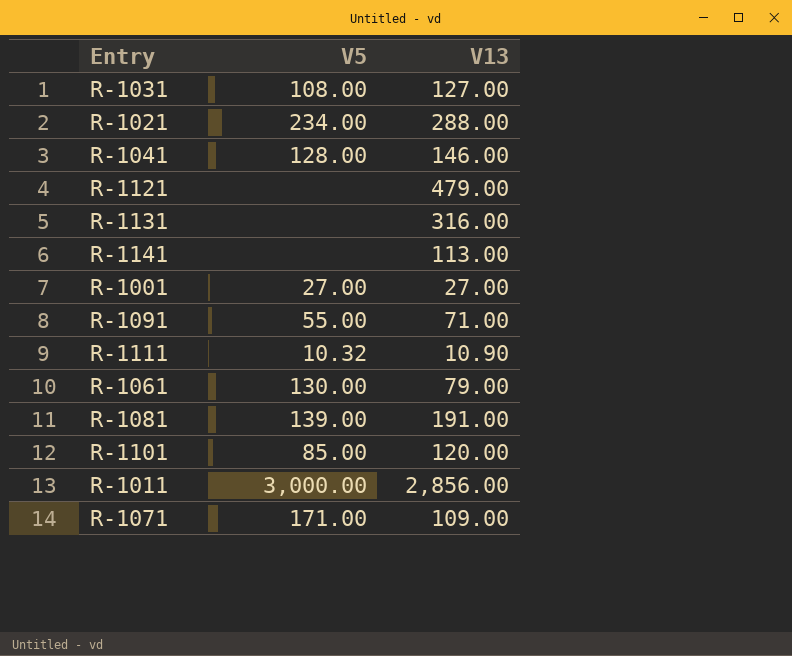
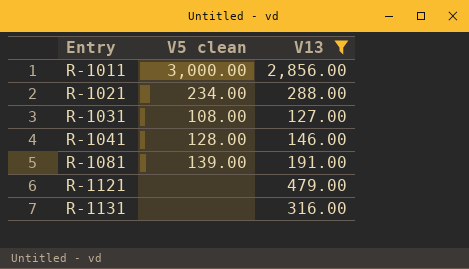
filter: none -> V13 >= 127.00
row order: none -> Entry ascending
column name: V5 -> V5 clean

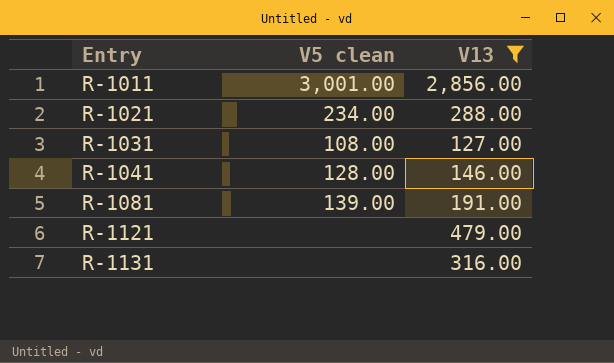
R-1011 | V5 clean: 3,000.00 -> 3,001.00

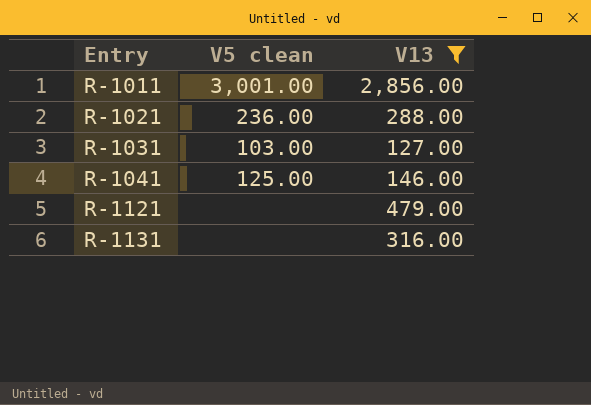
row R-1081: 139.00 | 191.00 -> none
R-1021 | V5 clean: 234.00 -> 236.00
R-1031 | V5 clean: 108.00 -> 103.00
R-1041 | V5 clean: 128.00 -> 125.00

